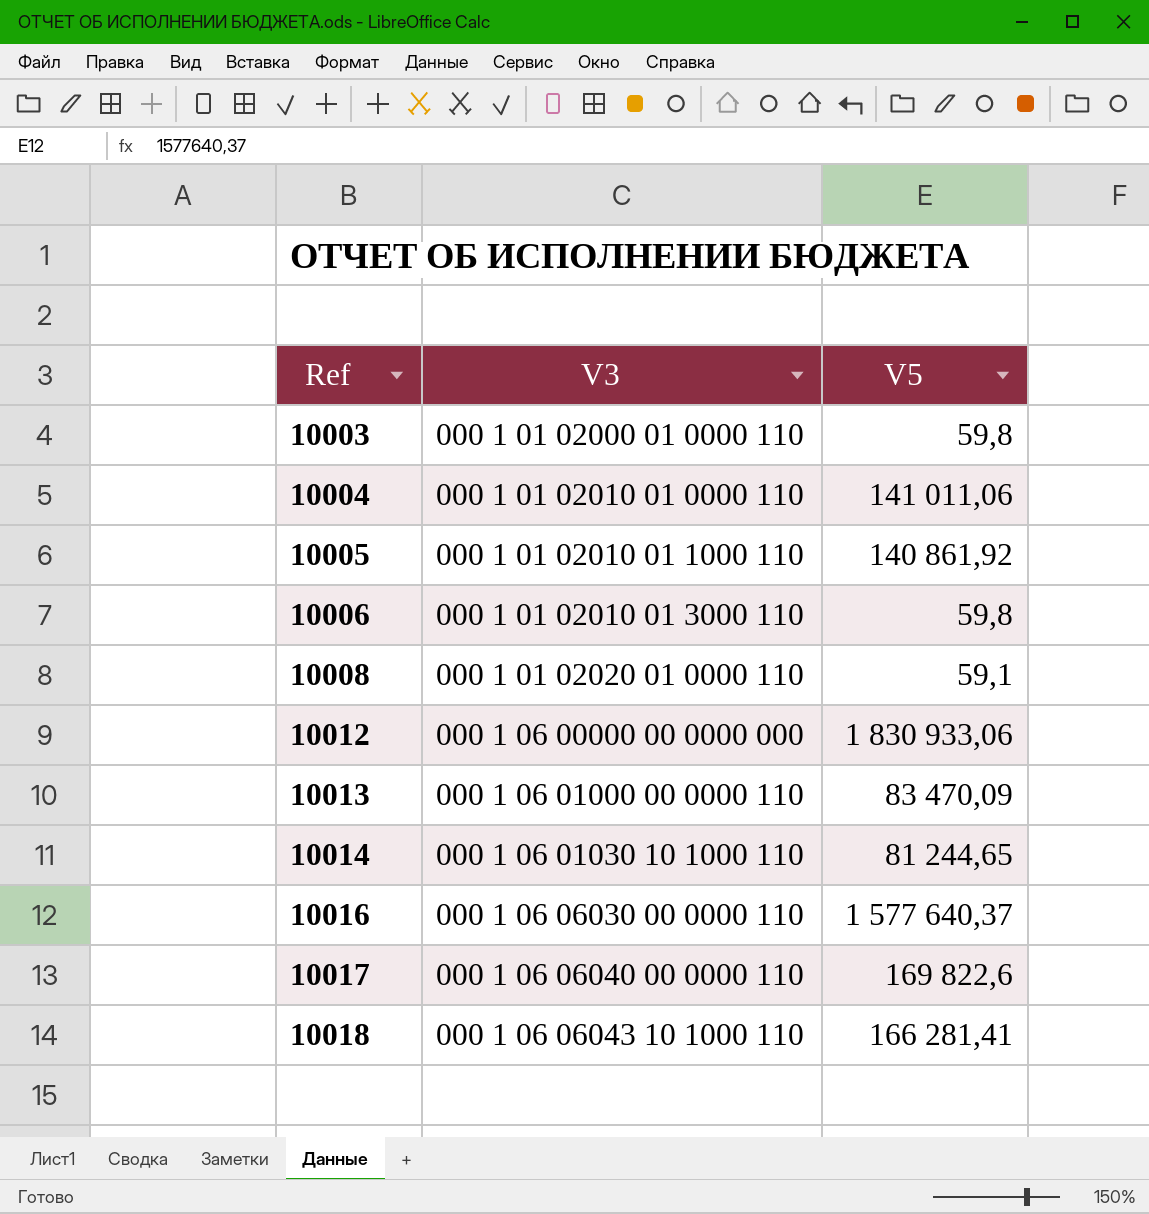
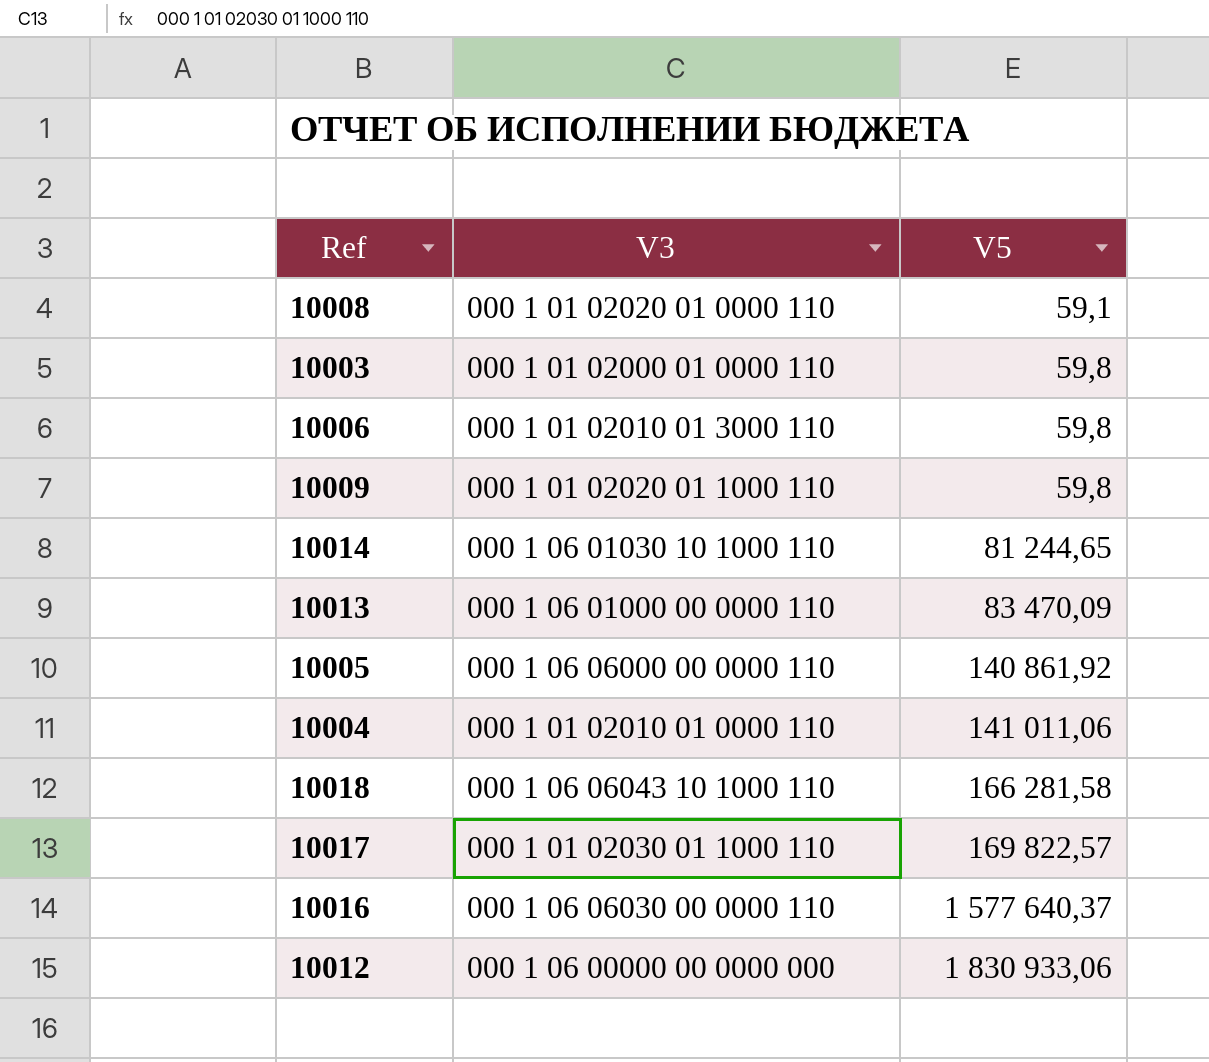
row order: Ref ascending -> V5 ascending
row 10009: none -> 000 1 01 02020 01 1000 110 | 59,8
10005 | V3: 000 1 01 02010 01 1000 110 -> 000 1 06 06000 00 0000 110
10018 | V5: 166 281,41 -> 166 281,58
10017 | V3: 000 1 06 06040 00 0000 110 -> 000 1 01 02030 01 1000 110
10017 | V5: 169 822,6 -> 169 822,57

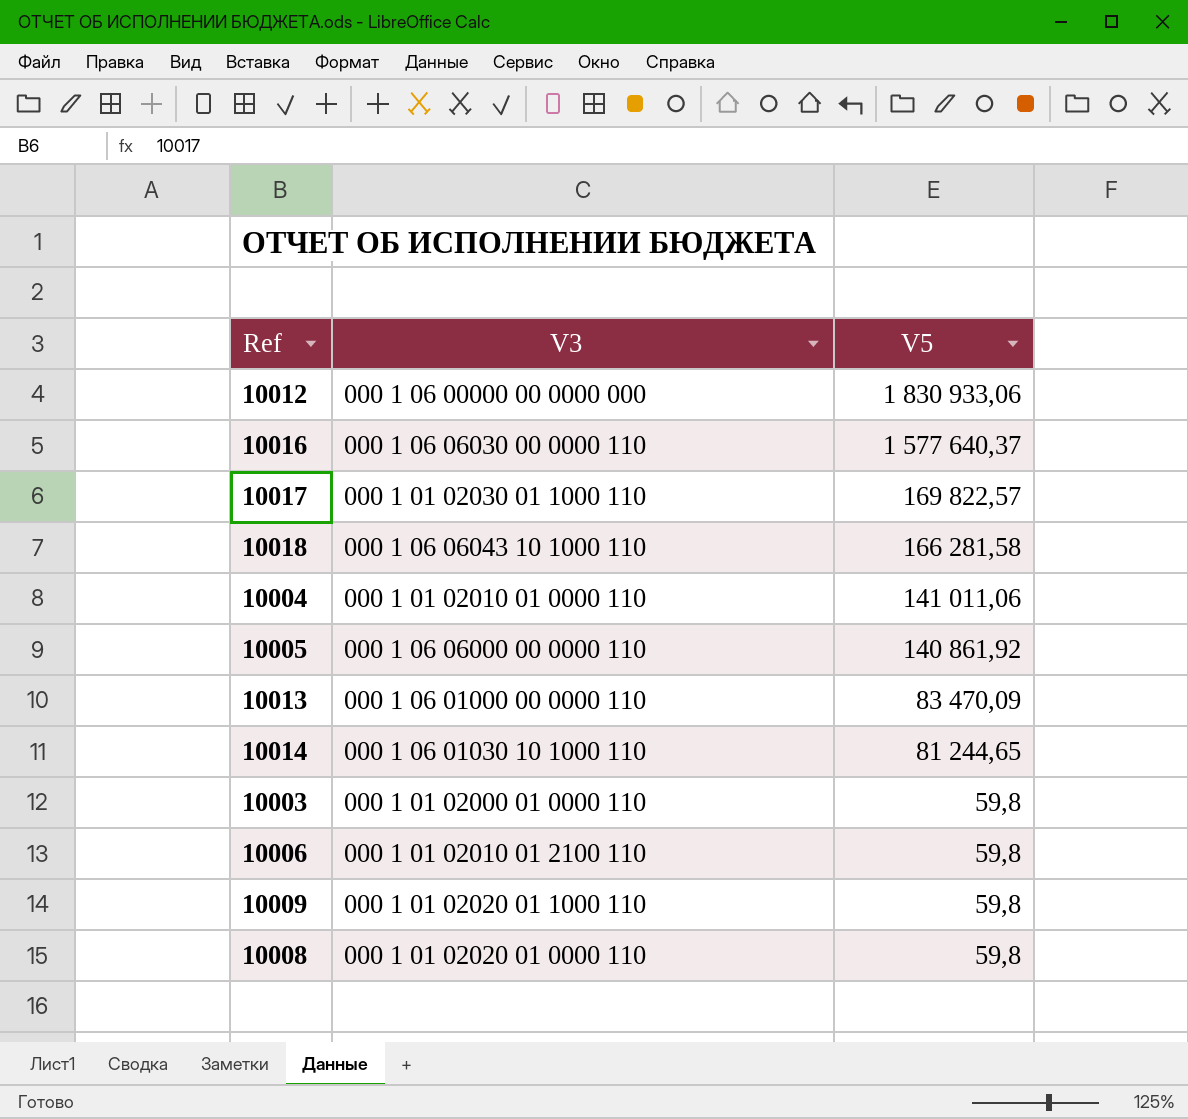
row order: V5 ascending -> V5 descending
10006 | V3: 000 1 01 02010 01 3000 110 -> 000 1 01 02010 01 2100 110
10008 | V5: 59,1 -> 59,8

